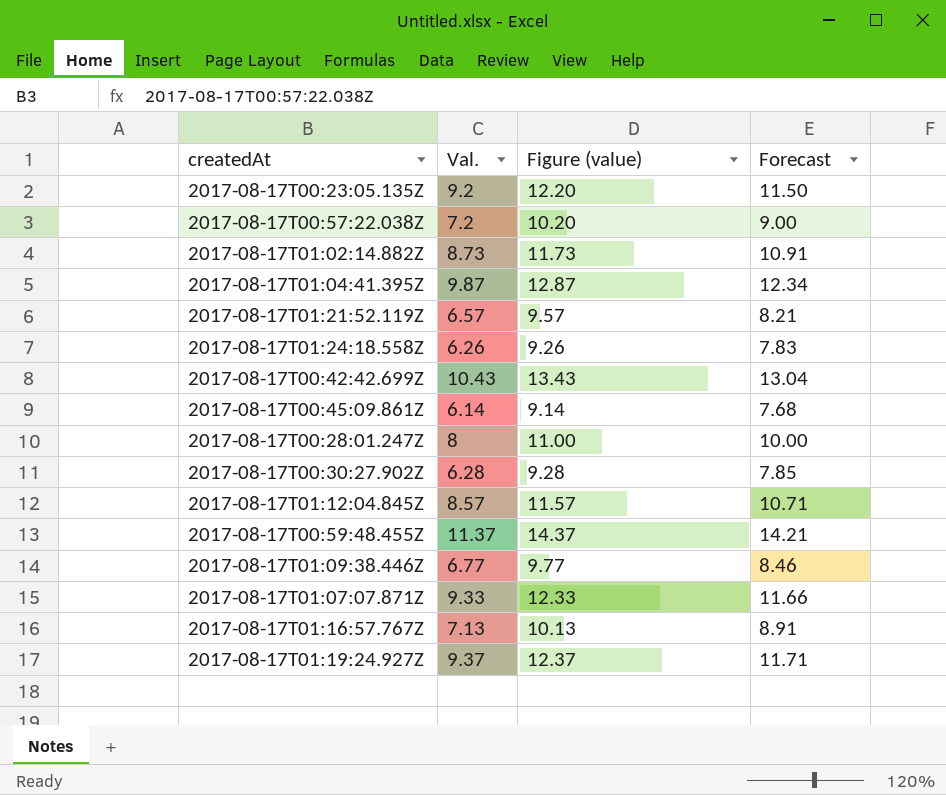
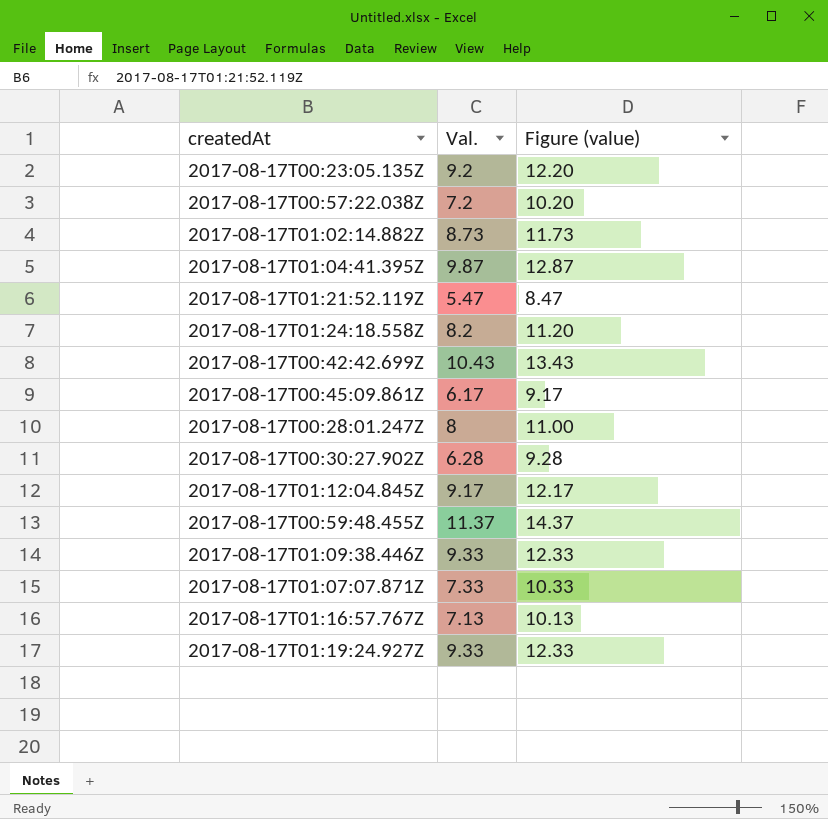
column Forecast | formula: [Val.] * 1.25 -> none
2017-08-17T01:21:52.119Z | Val.: 6.57 -> 5.47
2017-08-17T01:21:52.119Z | Figure (value): 9.57 -> 8.47
2017-08-17T01:24:18.558Z | Val.: 6.26 -> 8.2
2017-08-17T01:24:18.558Z | Figure (value): 9.26 -> 11.20
2017-08-17T00:45:09.861Z | Val.: 6.14 -> 6.17
2017-08-17T00:45:09.861Z | Figure (value): 9.14 -> 9.17
2017-08-17T01:12:04.845Z | Val.: 8.57 -> 9.17
2017-08-17T01:12:04.845Z | Figure (value): 11.57 -> 12.17
2017-08-17T01:09:38.446Z | Val.: 6.77 -> 9.33
2017-08-17T01:09:38.446Z | Figure (value): 9.77 -> 12.33
2017-08-17T01:07:07.871Z | Val.: 9.33 -> 7.33
2017-08-17T01:07:07.871Z | Figure (value): 12.33 -> 10.33
2017-08-17T01:19:24.927Z | Val.: 9.37 -> 9.33
2017-08-17T01:19:24.927Z | Figure (value): 12.37 -> 12.33

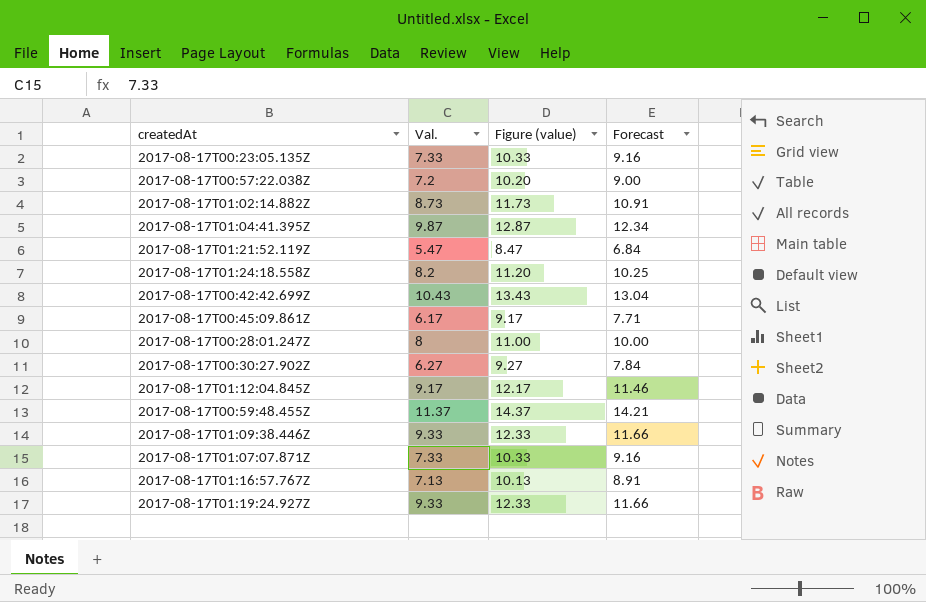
column Forecast | formula: none -> [Val.] * 1.25
2017-08-17T00:23:05.135Z | Val.: 9.2 -> 7.33
2017-08-17T00:23:05.135Z | Figure (value): 12.20 -> 10.33
2017-08-17T00:30:27.902Z | Val.: 6.28 -> 6.27
2017-08-17T00:30:27.902Z | Figure (value): 9.28 -> 9.27

